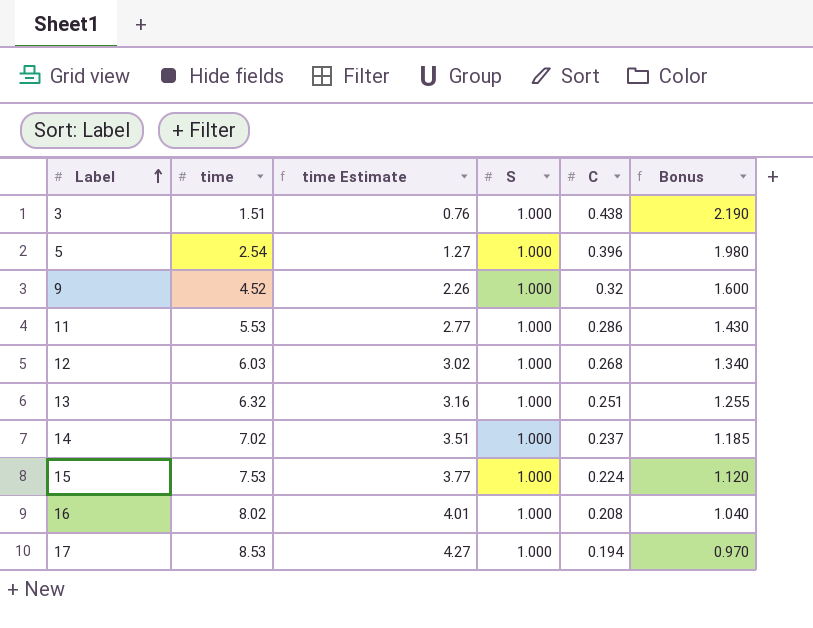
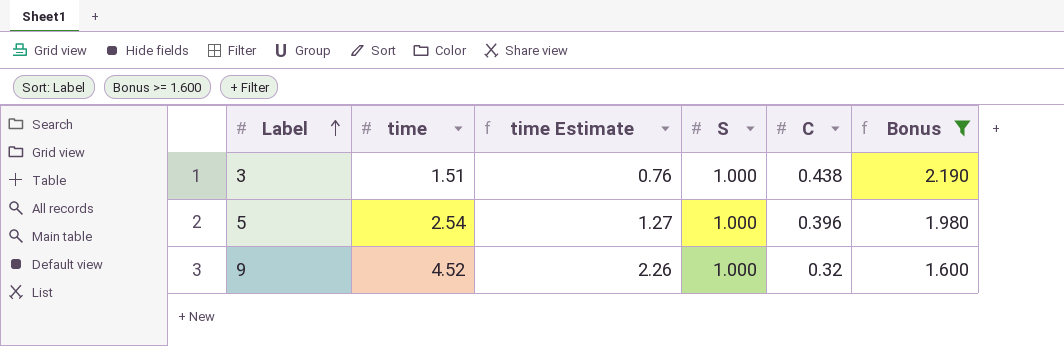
filter: none -> Bonus >= 1.600

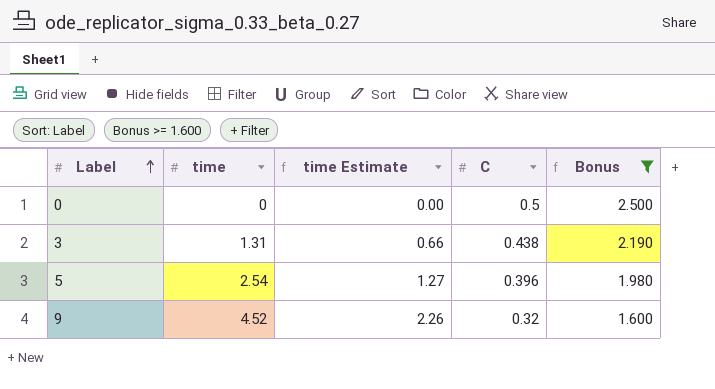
column S | position: 4 -> none
row 0: none -> 0 | 0.00 | 0.5 | 2.500
3 | time: 1.51 -> 1.31
3 | time Estimate: 0.76 -> 0.66

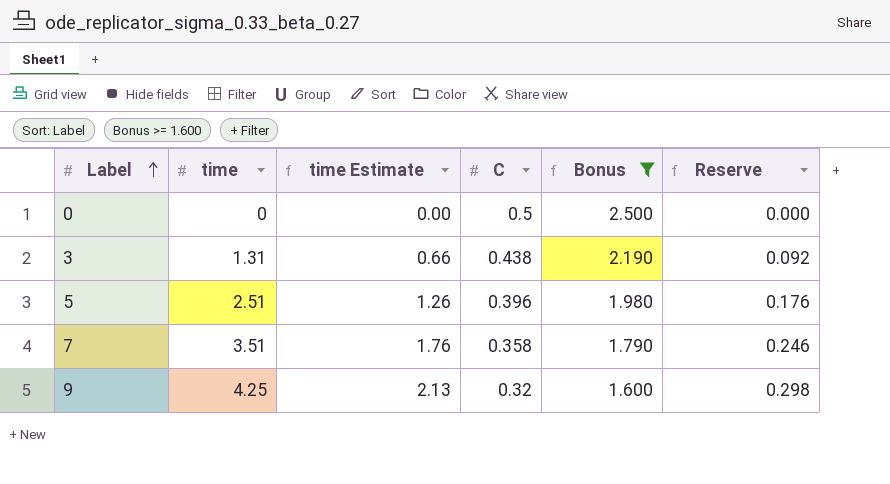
column Reserve | formula: none -> [time] * 0.07
5 | time: 2.54 -> 2.51
5 | time Estimate: 1.27 -> 1.26
row 7: none -> 3.51 | 1.76 | 0.358 | 1.790 | 0.246
9 | time: 4.52 -> 4.25
9 | time Estimate: 2.26 -> 2.13

